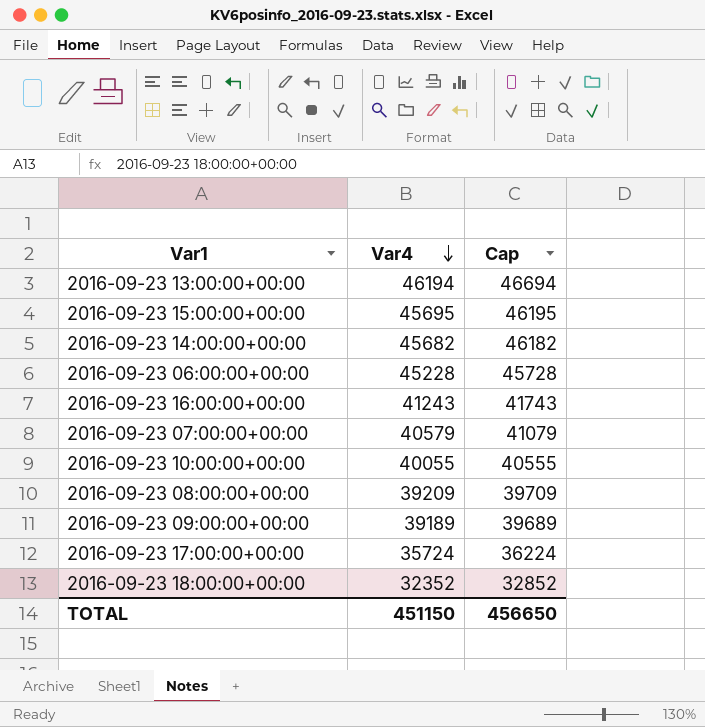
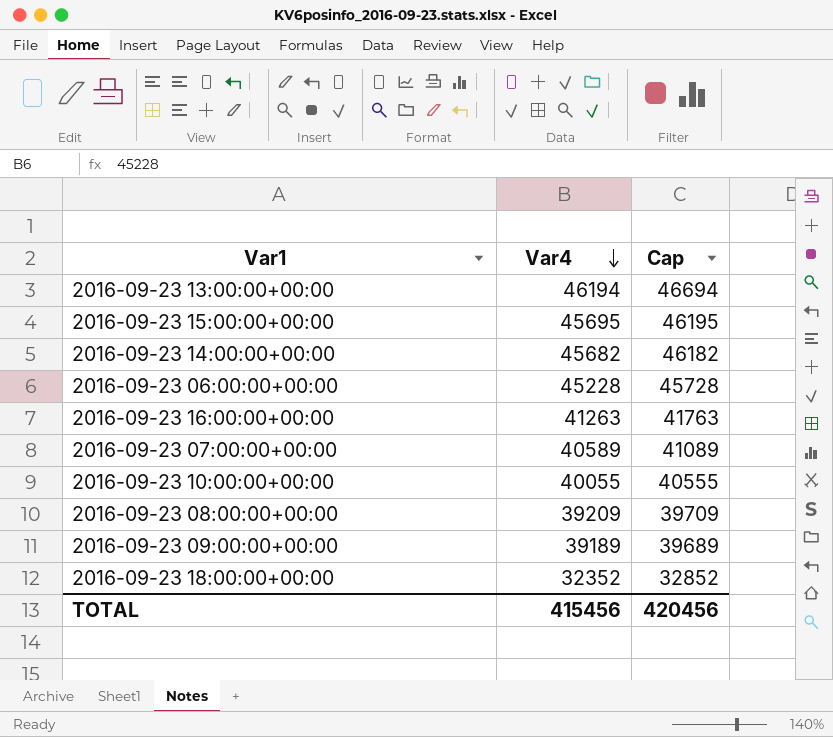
row 2016-09-23 17:00:00+00:00: 35724 | 36224 -> none
2016-09-23 16:00:00+00:00 | Var4: 41243 -> 41263
2016-09-23 16:00:00+00:00 | Cap: 41743 -> 41763
2016-09-23 07:00:00+00:00 | Var4: 40579 -> 40589
2016-09-23 07:00:00+00:00 | Cap: 41079 -> 41089
TOTAL | Var4: 451150 -> 415456
TOTAL | Cap: 456650 -> 420456

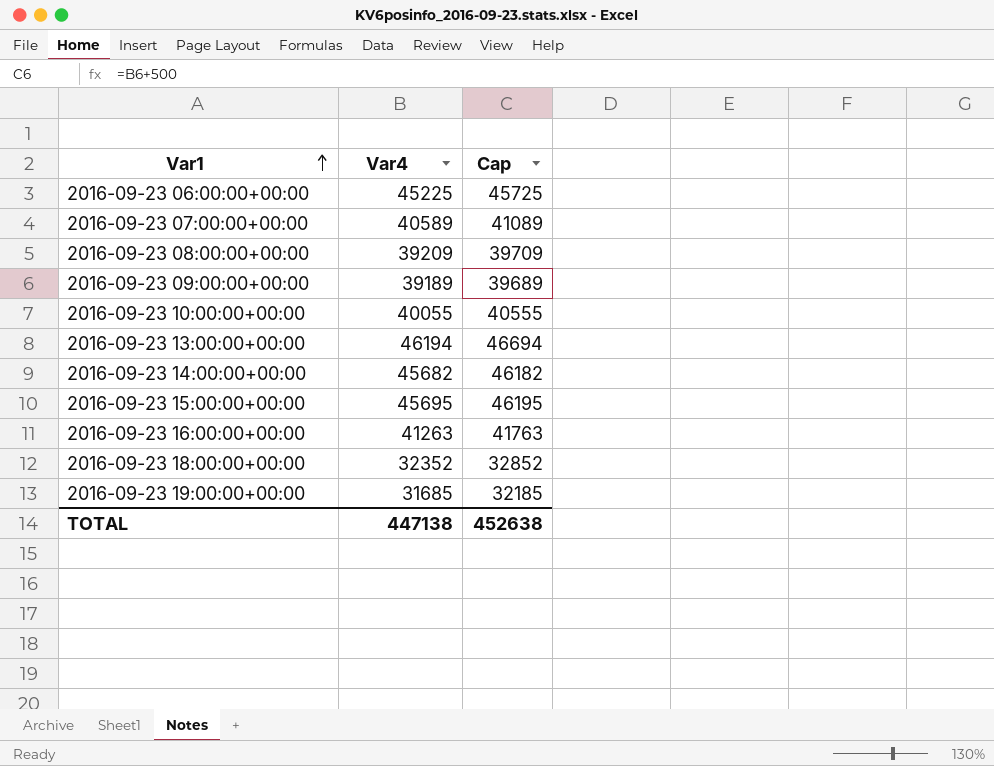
row order: Var4 descending -> Var1 ascending
2016-09-23 06:00:00+00:00 | Var4: 45228 -> 45225
2016-09-23 06:00:00+00:00 | Cap: 45728 -> 45725
row 2016-09-23 19:00:00+00:00: none -> 31685 | 32185
TOTAL | Var4: 415456 -> 447138
TOTAL | Cap: 420456 -> 452638

